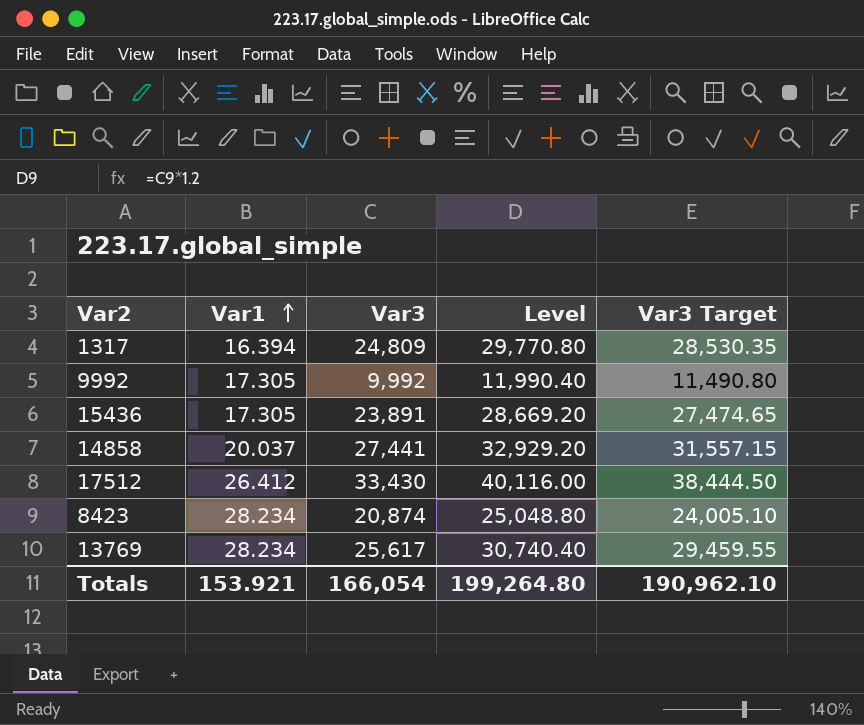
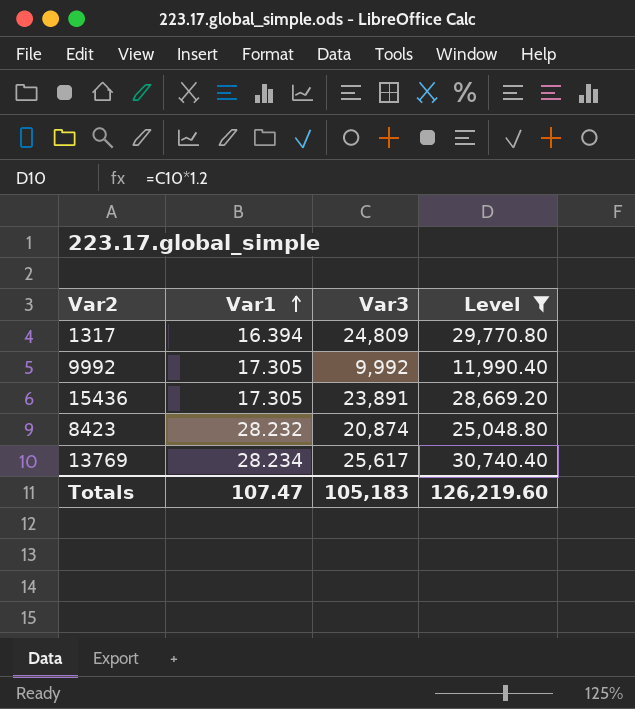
filter: none -> Level <= 30,740.40
column Var3 Target | formula: [Var3] * 1.15 -> none
8423 | Var1: 28.234 -> 28.232
Totals | Var1: 153.921 -> 107.47
Totals | Var3: 166,054 -> 105,183
Totals | Level: 199,264.80 -> 126,219.60

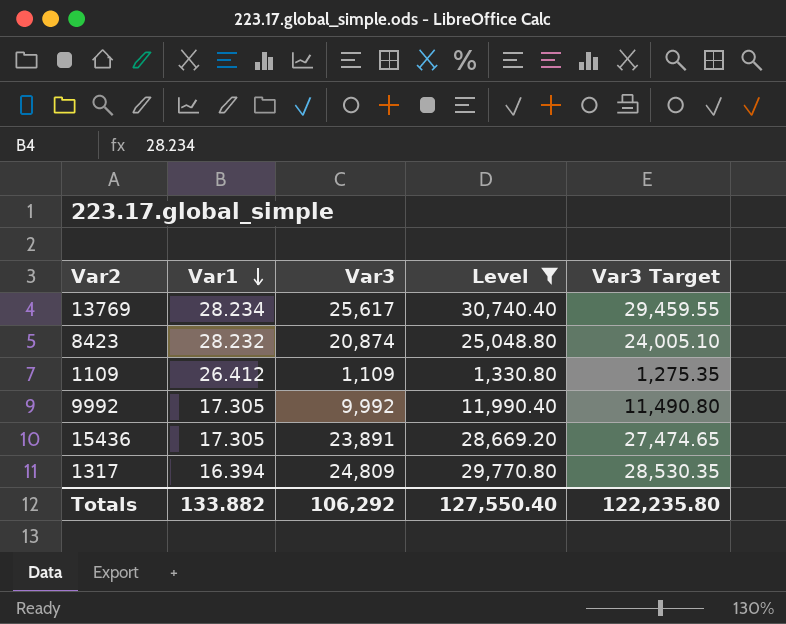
row order: Var1 ascending -> Var1 descending
column Var3 Target | formula: none -> [Var3] * 1.15
row 1109: none -> 26.412 | 1,109 | 1,330.80 | 1,275.35
Totals | Var1: 107.47 -> 133.882
Totals | Var3: 105,183 -> 106,292
Totals | Level: 126,219.60 -> 127,550.40

